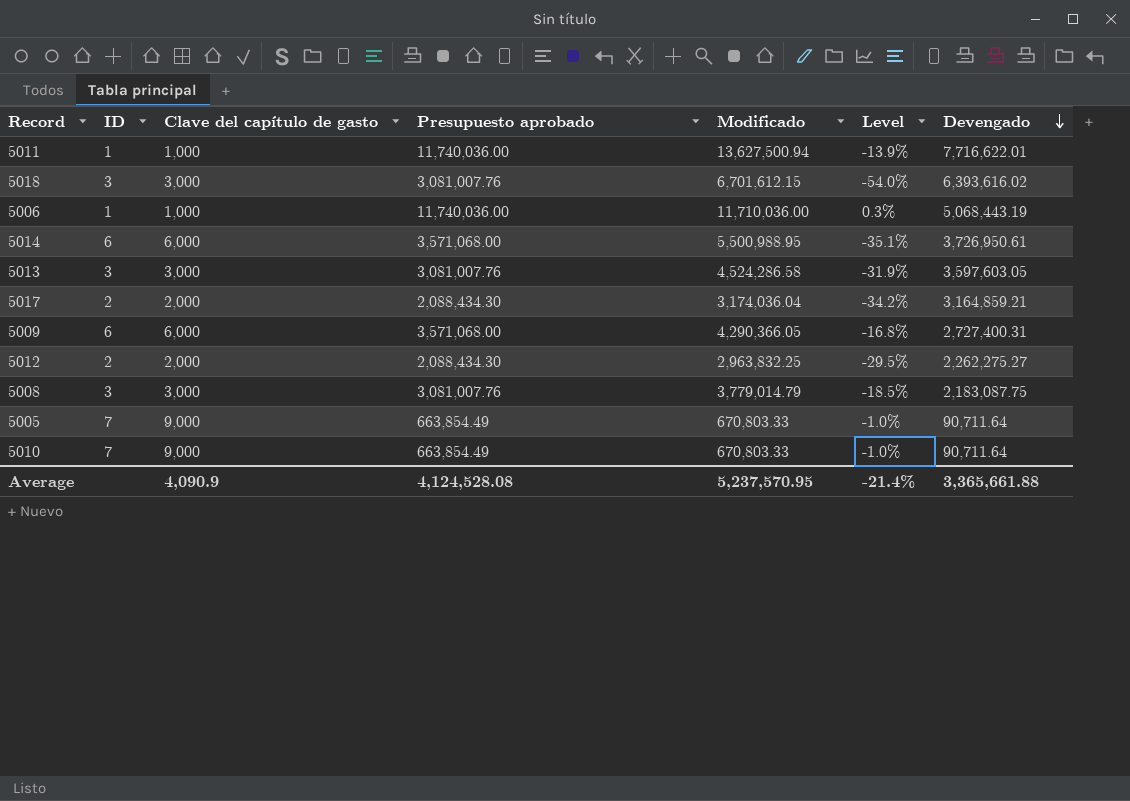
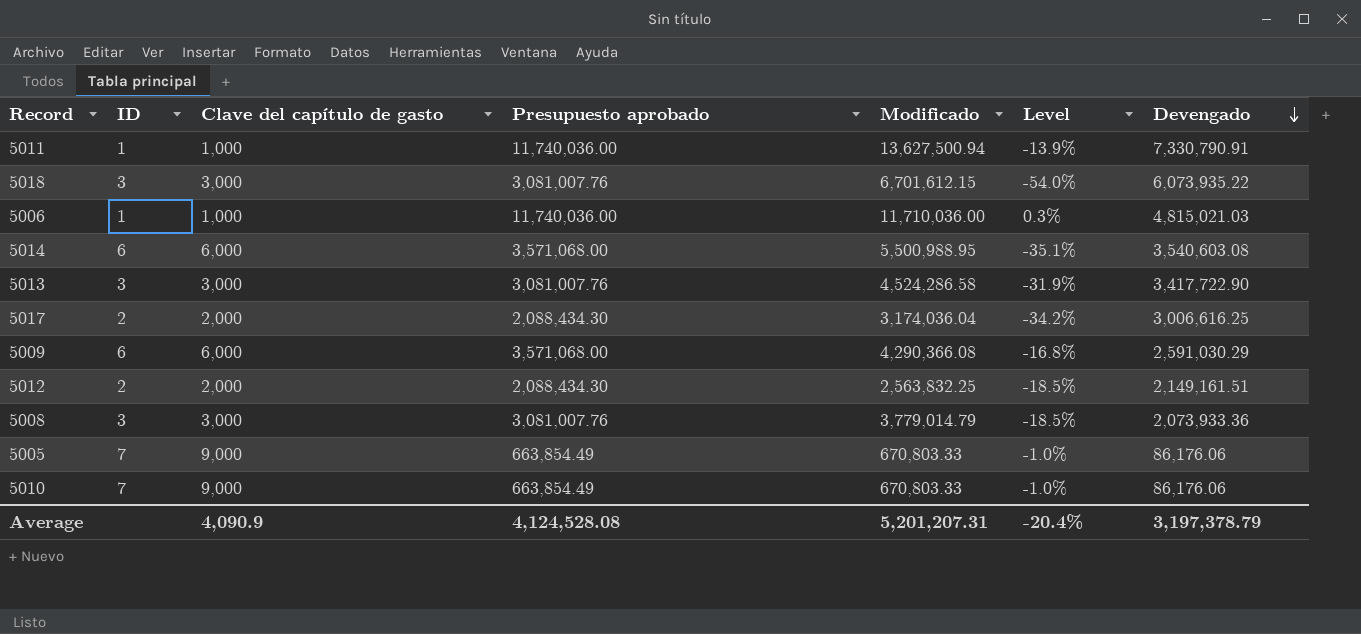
5011 | Devengado: 7,716,622.01 -> 7,330,790.91
5018 | Devengado: 6,393,616.02 -> 6,073,935.22
5006 | Devengado: 5,068,443.19 -> 4,815,021.03
5014 | Devengado: 3,726,950.61 -> 3,540,603.08
5013 | Devengado: 3,597,603.05 -> 3,417,722.90
5017 | Devengado: 3,164,859.21 -> 3,006,616.25
5009 | Modificado: 4,290,366.05 -> 4,290,366.08
5009 | Devengado: 2,727,400.31 -> 2,591,030.29
5012 | Modificado: 2,963,832.25 -> 2,563,832.25
5012 | Level: -29.5% -> -18.5%
5012 | Devengado: 2,262,275.27 -> 2,149,161.51
5008 | Devengado: 2,183,087.75 -> 2,073,933.36
5005 | Devengado: 90,711.64 -> 86,176.06
5010 | Devengado: 90,711.64 -> 86,176.06
Average | Modificado: 5,237,570.95 -> 5,201,207.31
Average | Level: -21.4% -> -20.4%
Average | Devengado: 3,365,661.88 -> 3,197,378.79

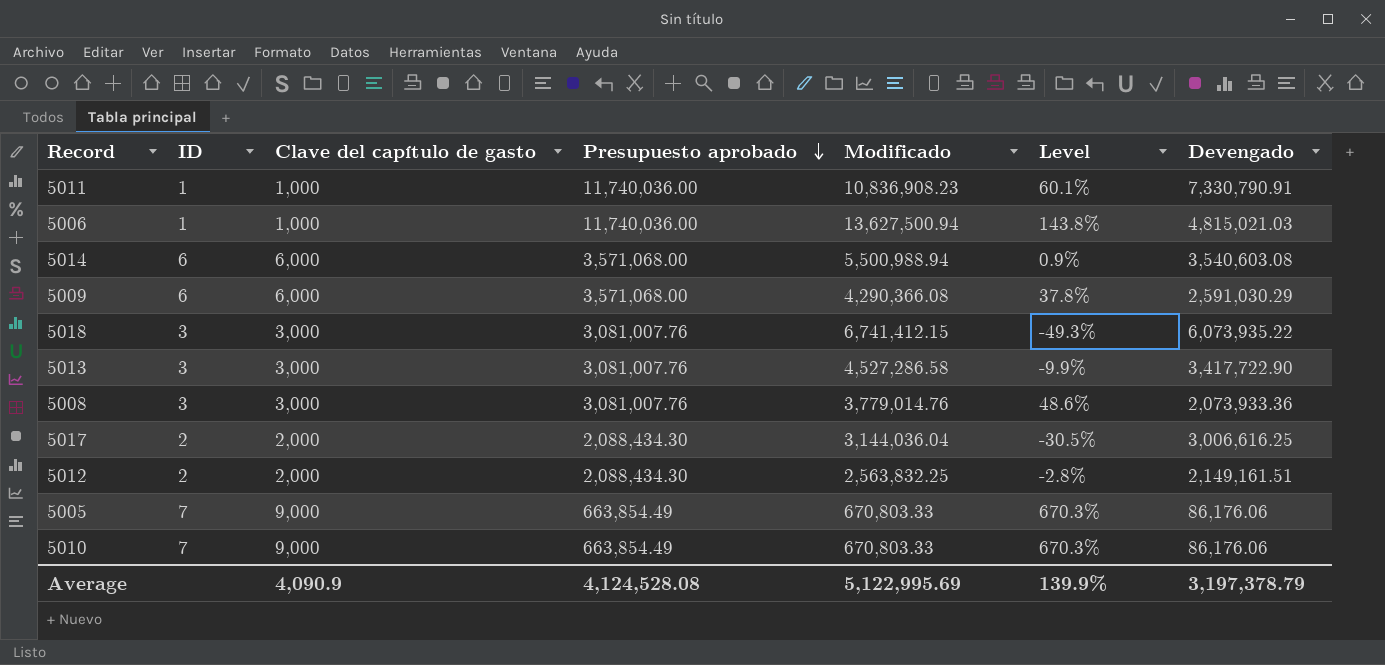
row order: Devengado descending -> Presupuesto aprobado descending
column Level | formula: ([Presupuesto aprobado] - [Modificado]) / [Modificado] -> ([Presupuesto aprobado] - [Devengado]) / [Devengado]
5011 | Modificado: 13,627,500.94 -> 10,836,908.23
5006 | Modificado: 11,710,036.00 -> 13,627,500.94
5014 | Modificado: 5,500,988.95 -> 5,500,988.94
5018 | Modificado: 6,701,612.15 -> 6,741,412.15
5013 | Modificado: 4,524,286.58 -> 4,527,286.58
5008 | Modificado: 3,779,014.79 -> 3,779,014.76
5017 | Modificado: 3,174,036.04 -> 3,144,036.04
Average | Modificado: 5,201,207.31 -> 5,122,995.69
Average | Level: -20.4% -> 139.9%

